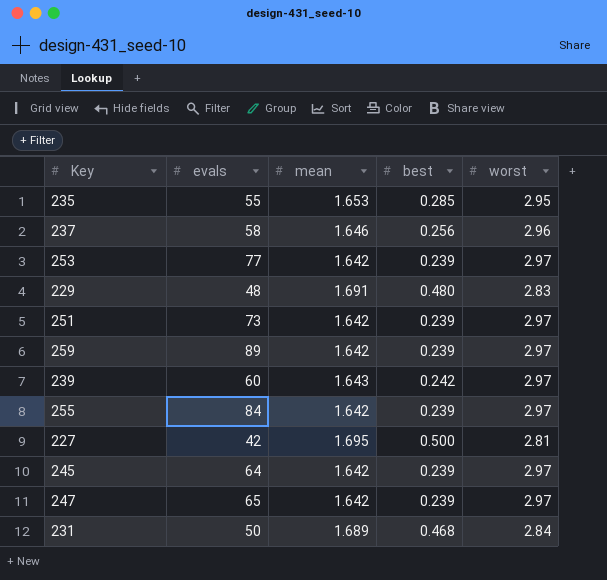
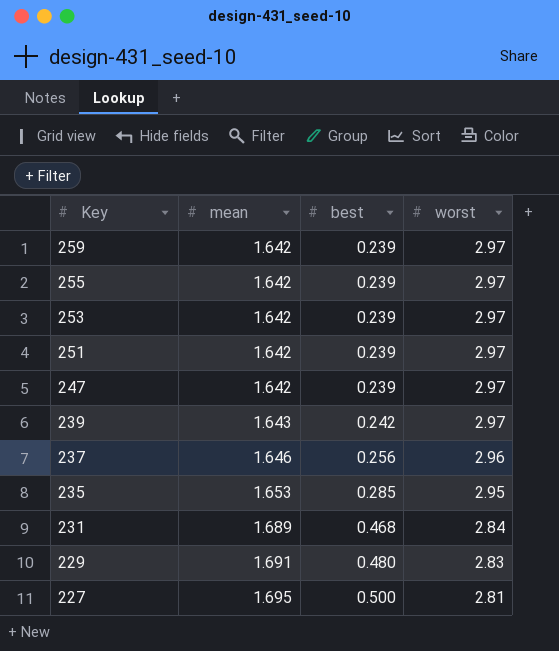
row order: none -> Key descending
column evals | position: 2 -> none
row 245: 64 | 1.642 | 0.239 | 2.97 -> none

